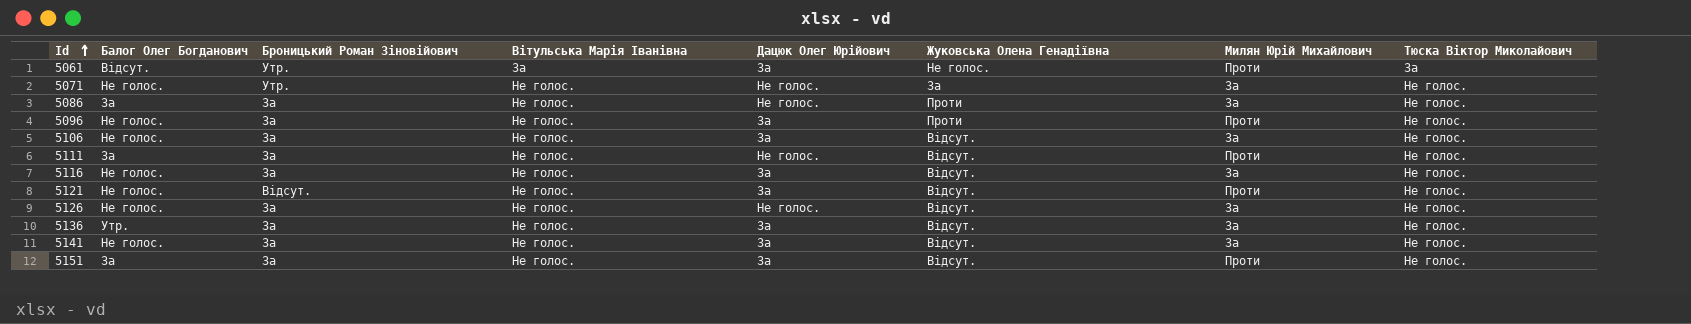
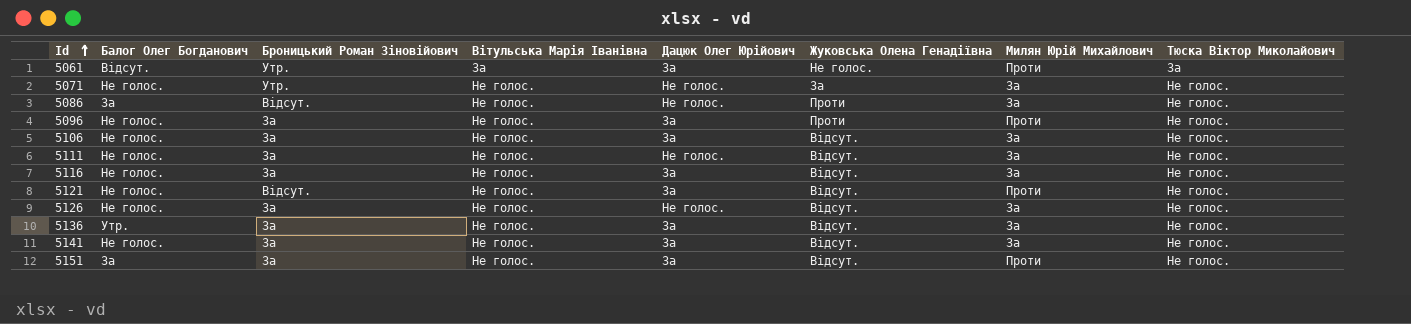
5086 | Броницький Роман Зіновійович: За -> Відсут.
5111 | Балог Олег Богданович: За -> Не голос.
5111 | Милян Юрій Михайлович: Проти -> За

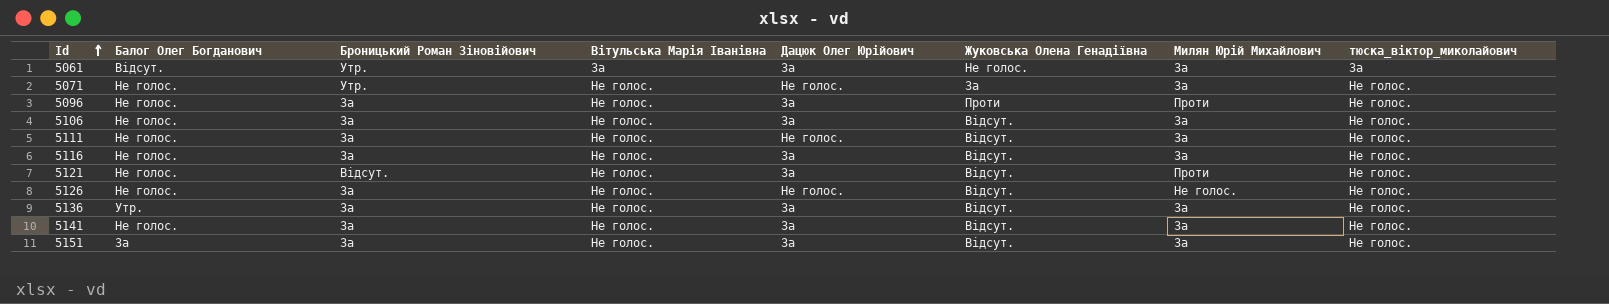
column name: Тюска Віктор Миколайович -> тюска_віктор_миколайович
row 5086: За | Відсут. | Не голос. | Не голос. | Проти | За | Не голос. -> none
5061 | Милян Юрій Михайлович: Проти -> За
5126 | Милян Юрій Михайлович: За -> Не голос.
5151 | Милян Юрій Михайлович: Проти -> За

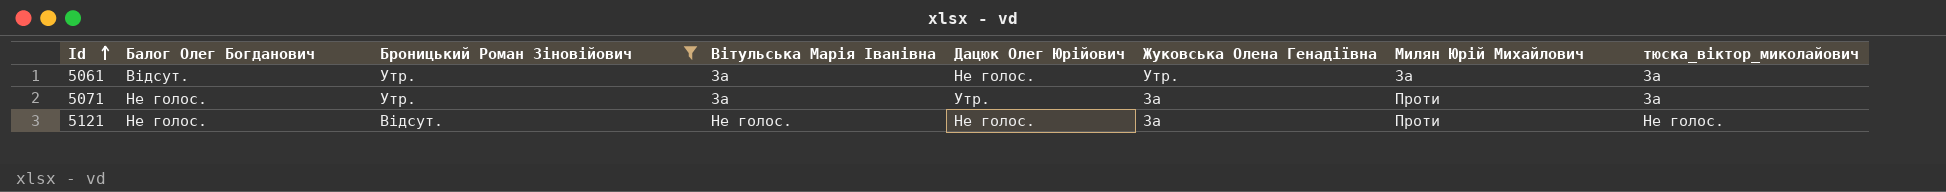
filter: none -> Броницький Роман Зіновійович != За
5061 | Дацюк Олег Юрійович: За -> Не голос.
5061 | Жуковська Олена Генадіївна: Не голос. -> Утр.
5071 | Вітульська Марія Іванівна: Не голос. -> За
5071 | Дацюк Олег Юрійович: Не голос. -> Утр.
5071 | Милян Юрій Михайлович: За -> Проти
5071 | тюска_віктор_миколайович: Не голос. -> За
5121 | Дацюк Олег Юрійович: За -> Не голос.
5121 | Жуковська Олена Генадіївна: Відсут. -> За

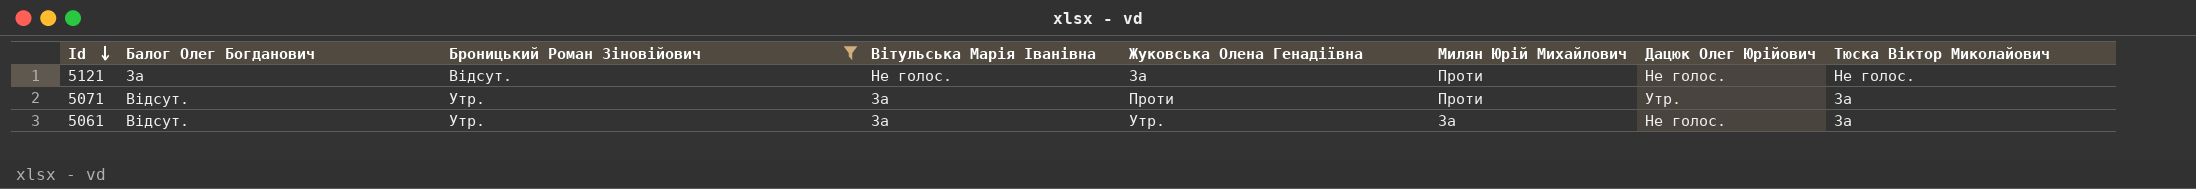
row order: Id ascending -> Id descending
column Дацюк Олег Юрійович | position: 5 -> 7
column name: тюска_віктор_миколайович -> Тюска Віктор Миколайович
5121 | Балог Олег Богданович: Не голос. -> За
5071 | Балог Олег Богданович: Не голос. -> Відсут.
5071 | Жуковська Олена Генадіївна: За -> Проти

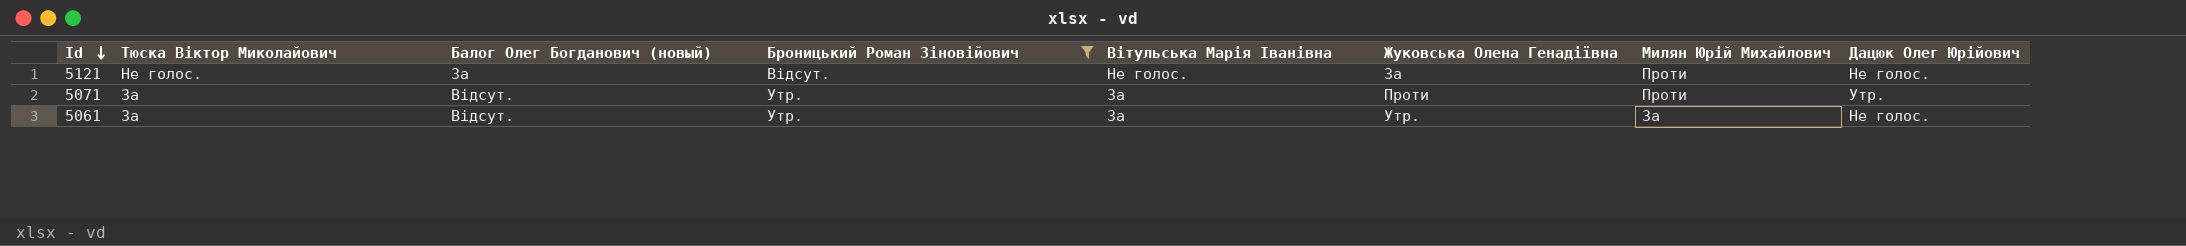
column Тюска Віктор Миколайович | position: 8 -> 2
column name: Балог Олег Богданович -> Балог Олег Богданович (новый)

